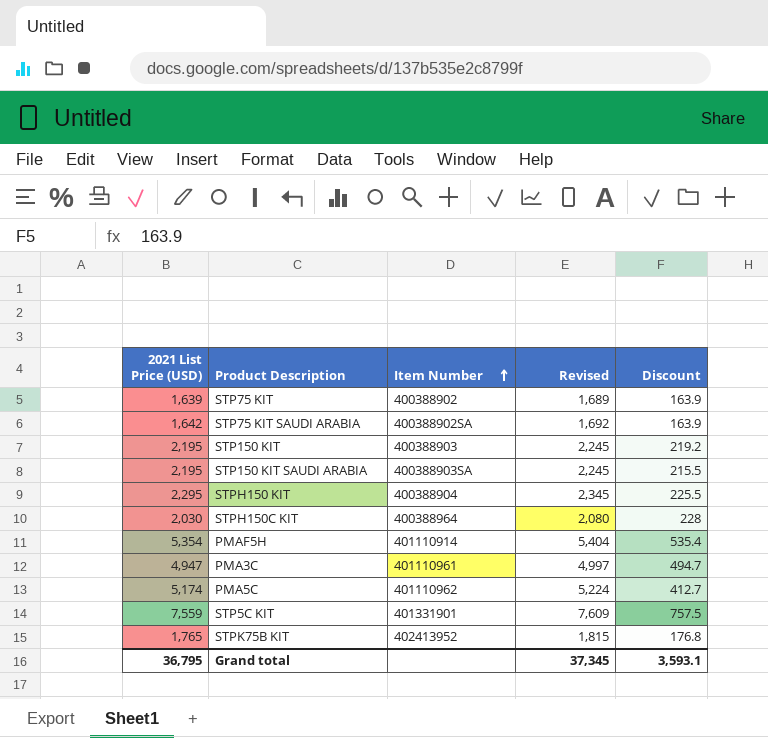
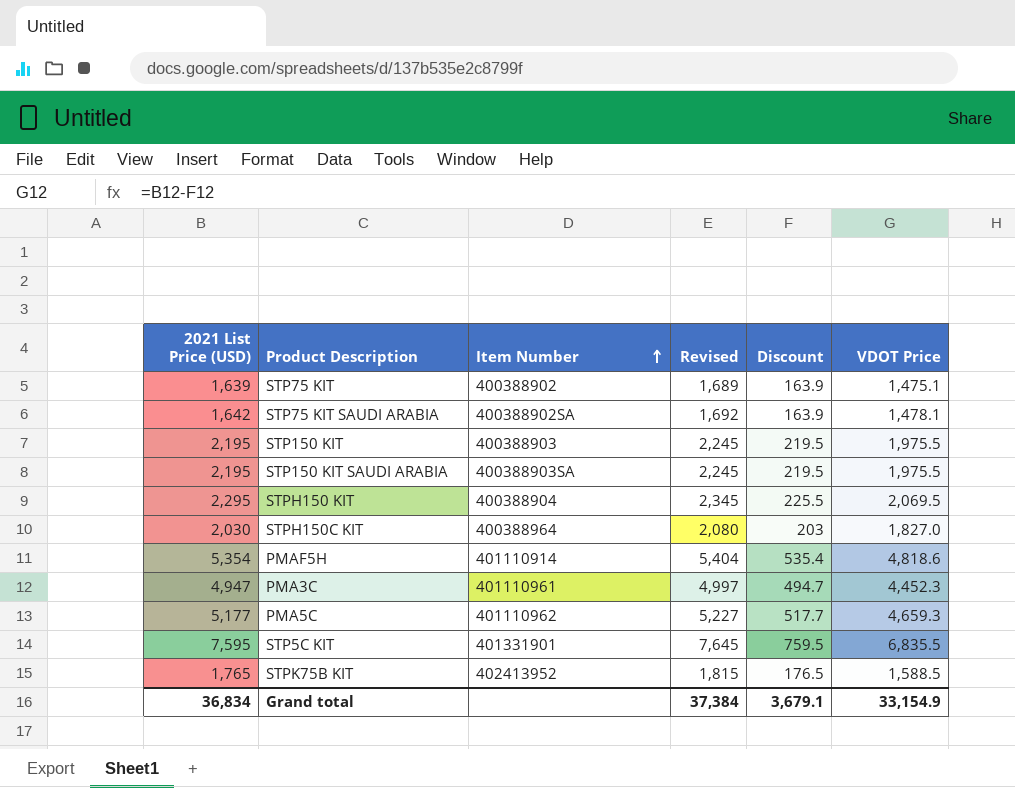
column VDOT Price | formula: none -> [2021 List Price (USD)] - [Discount]
STP150 KIT | Discount: 219.2 -> 219.5
STP150 KIT SAUDI ARABIA | Discount: 215.5 -> 219.5
STPH150C KIT | Discount: 228 -> 203
PMA5C | 2021 List Price (USD): 5,174 -> 5,177
PMA5C | Revised: 5,224 -> 5,227
PMA5C | Discount: 412.7 -> 517.7
STP5C KIT | 2021 List Price (USD): 7,559 -> 7,595
STP5C KIT | Revised: 7,609 -> 7,645
STP5C KIT | Discount: 757.5 -> 759.5
STPK75B KIT | Discount: 176.8 -> 176.5
Grand total | 2021 List Price (USD): 36,795 -> 36,834
Grand total | Revised: 37,345 -> 37,384
Grand total | Discount: 3,593.1 -> 3,679.1

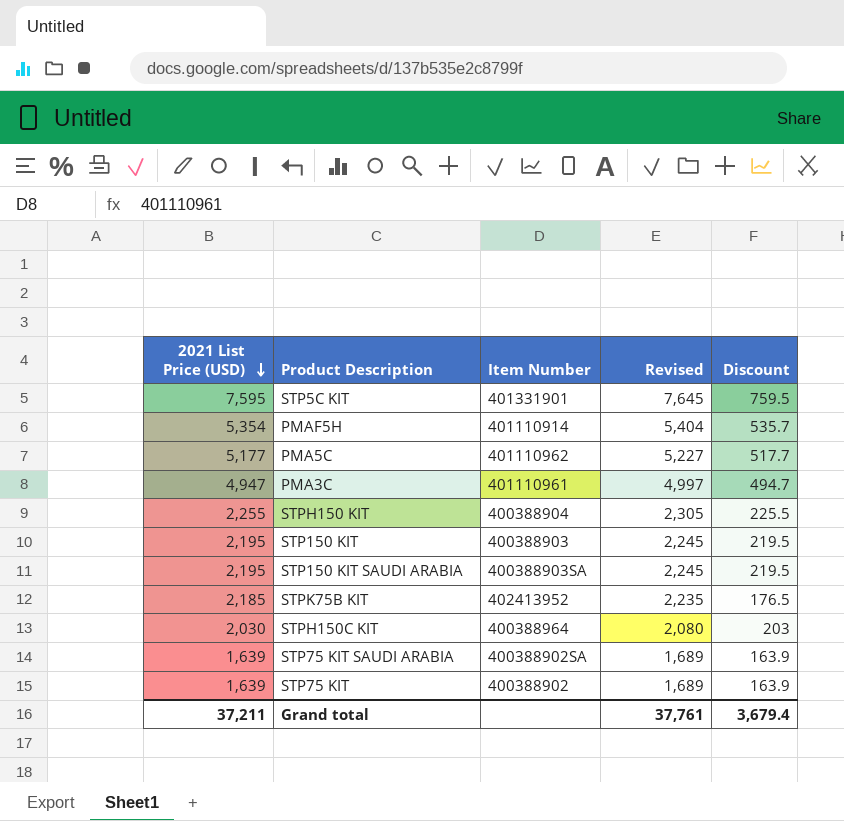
row order: Item Number ascending -> 2021 List Price (USD) descending
column VDOT Price | formula: [2021 List Price (USD)] - [Discount] -> none
PMAF5H | Discount: 535.4 -> 535.7
STPH150 KIT | 2021 List Price (USD): 2,295 -> 2,255
STPH150 KIT | Revised: 2,345 -> 2,305
STPK75B KIT | 2021 List Price (USD): 1,765 -> 2,185
STPK75B KIT | Revised: 1,815 -> 2,235
STP75 KIT SAUDI ARABIA | 2021 List Price (USD): 1,642 -> 1,639
STP75 KIT SAUDI ARABIA | Revised: 1,692 -> 1,689
Grand total | 2021 List Price (USD): 36,834 -> 37,211
Grand total | Revised: 37,384 -> 37,761
Grand total | Discount: 3,679.1 -> 3,679.4

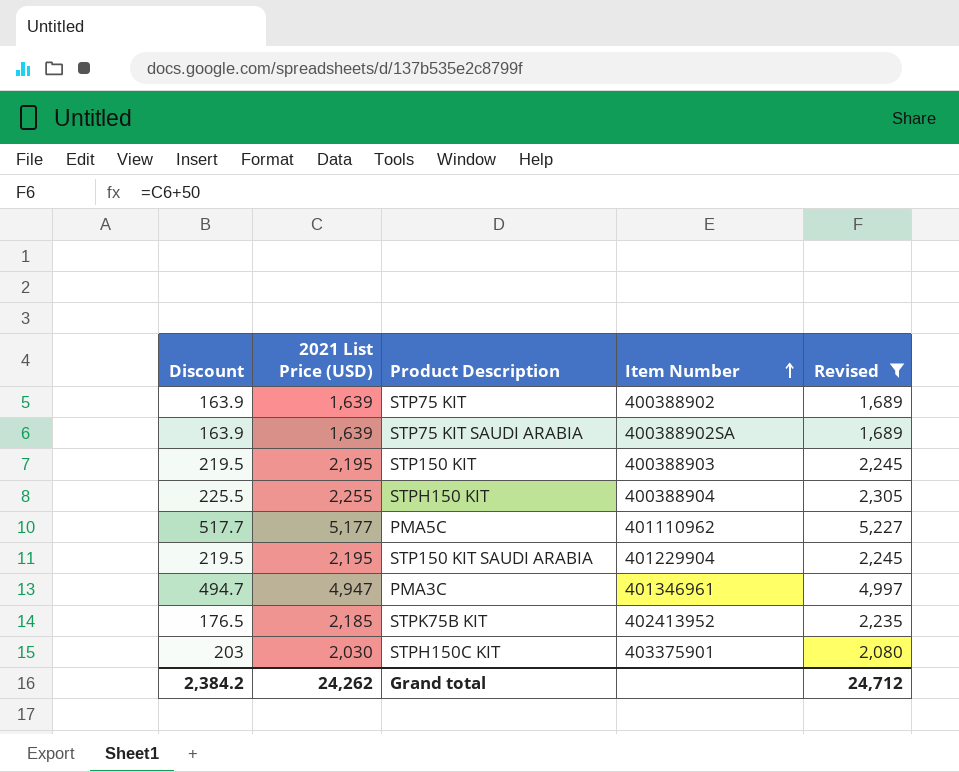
filter: none -> Revised <= 5,227
row order: 2021 List Price (USD) descending -> Item Number ascending
column Discount | position: 5 -> 1
STP150 KIT SAUDI ARABIA | Item Number: 400388903SA -> 401229904
PMA3C | Item Number: 401110961 -> 401346961
STPH150C KIT | Item Number: 400388964 -> 403375901
Grand total | Discount: 3,679.4 -> 2,384.2
Grand total | 2021 List Price (USD): 37,211 -> 24,262
Grand total | Revised: 37,761 -> 24,712

